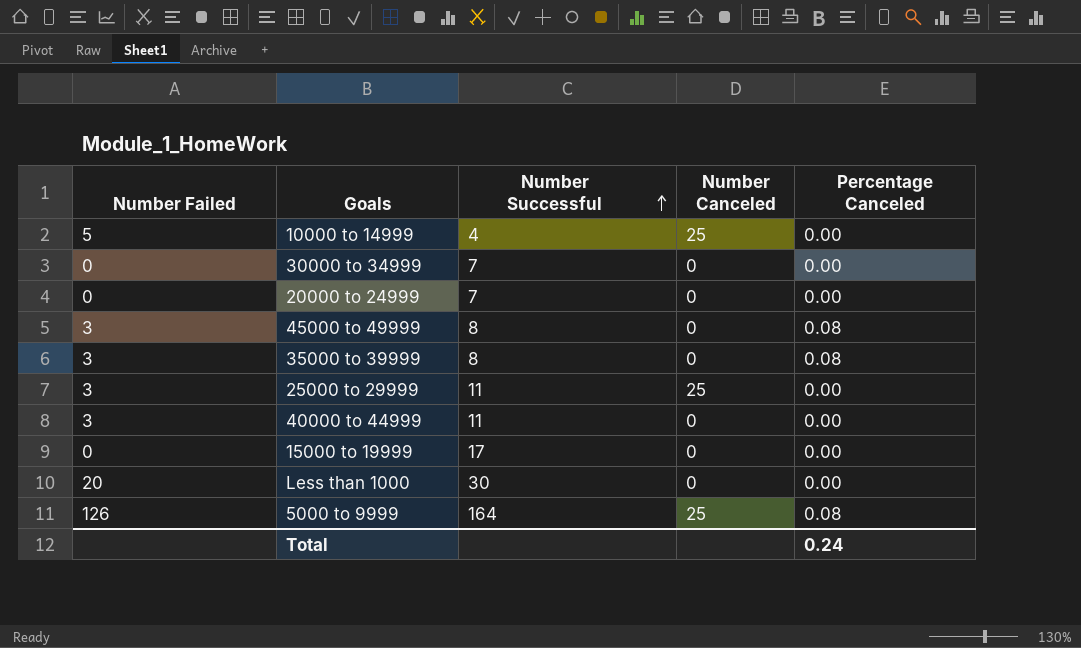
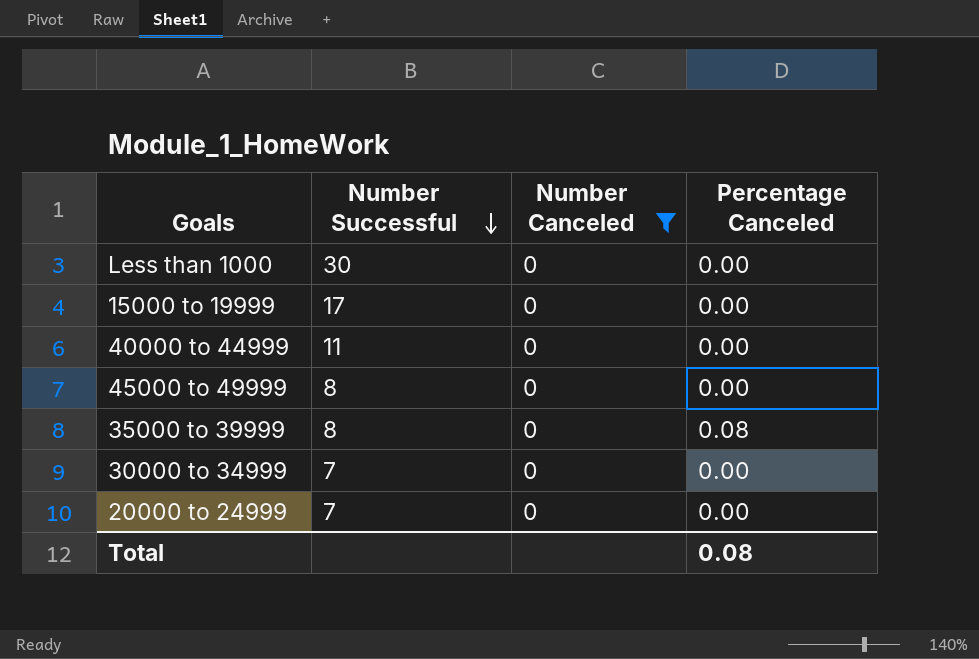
filter: none -> Number Canceled = 0
row order: Number Successful ascending -> Number Successful descending
column Number Failed | position: 1 -> none
45000 to 49999 | Percentage Canceled: 0.08 -> 0.00
Total | Percentage Canceled: 0.24 -> 0.08

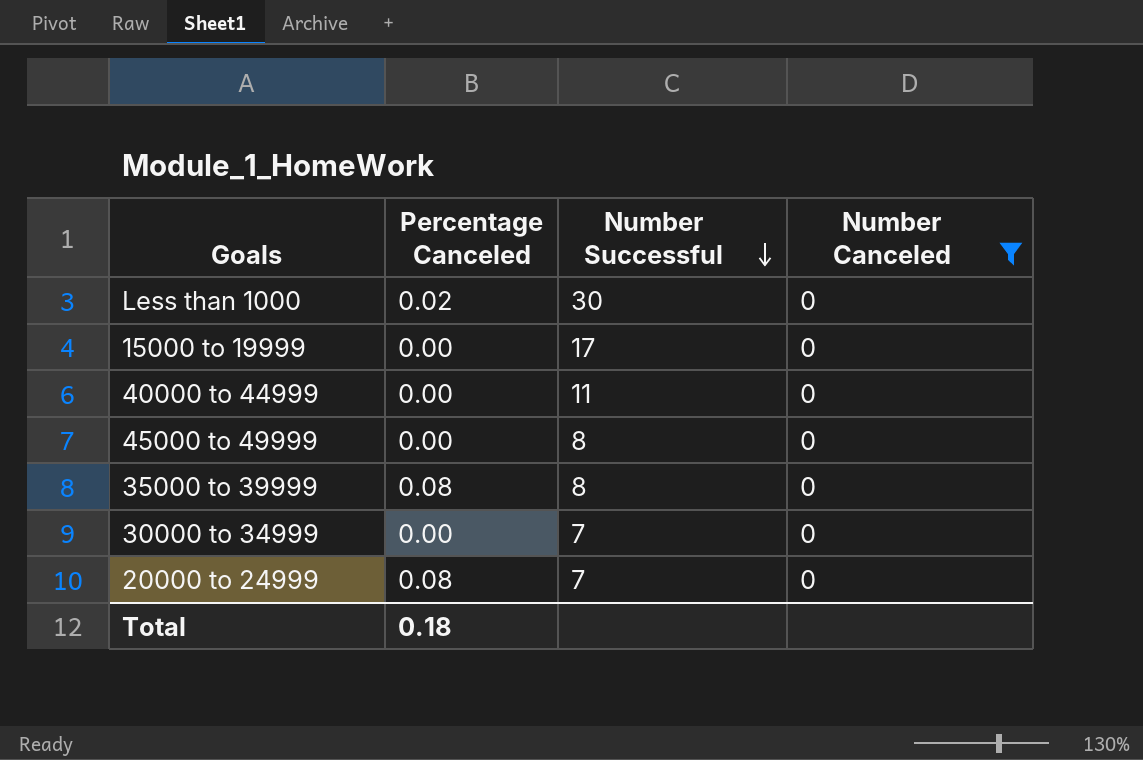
column Percentage Canceled | position: 4 -> 2
Less than 1000 | Percentage Canceled: 0.00 -> 0.02
20000 to 24999 | Percentage Canceled: 0.00 -> 0.08
Total | Percentage Canceled: 0.08 -> 0.18

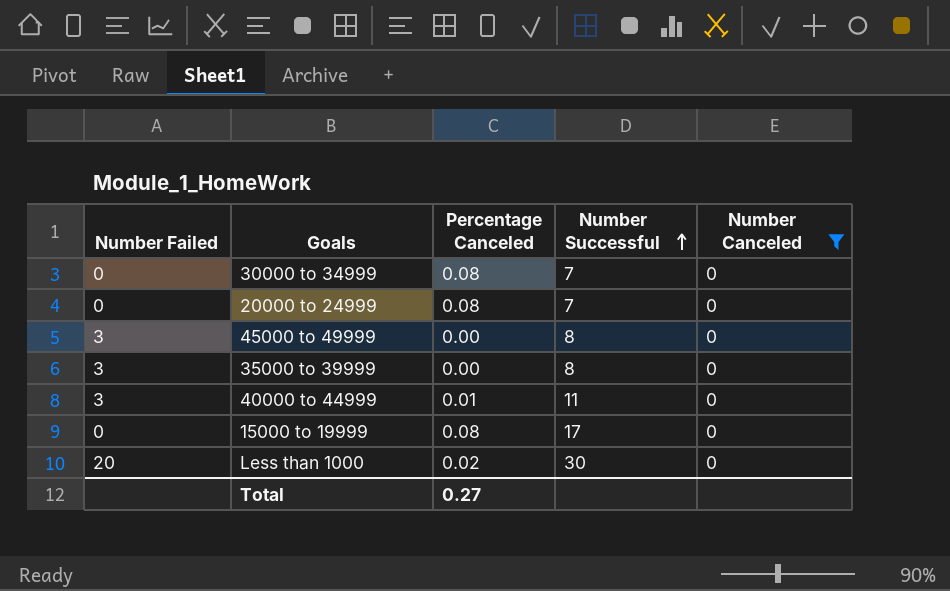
row order: Number Successful descending -> Number Successful ascending
column Number Failed | position: none -> 1
30000 to 34999 | Percentage Canceled: 0.00 -> 0.08
35000 to 39999 | Percentage Canceled: 0.08 -> 0.00
40000 to 44999 | Percentage Canceled: 0.00 -> 0.01
15000 to 19999 | Percentage Canceled: 0.00 -> 0.08
Total | Percentage Canceled: 0.18 -> 0.27

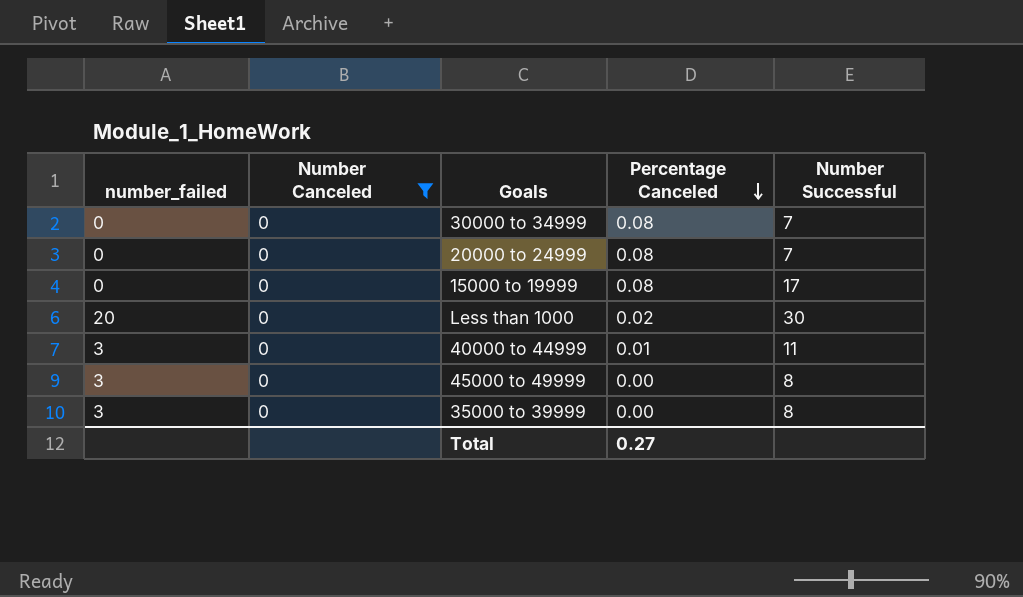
row order: Number Successful ascending -> Percentage Canceled descending
column name: Number Failed -> number_failed
column Number Canceled | position: 5 -> 2

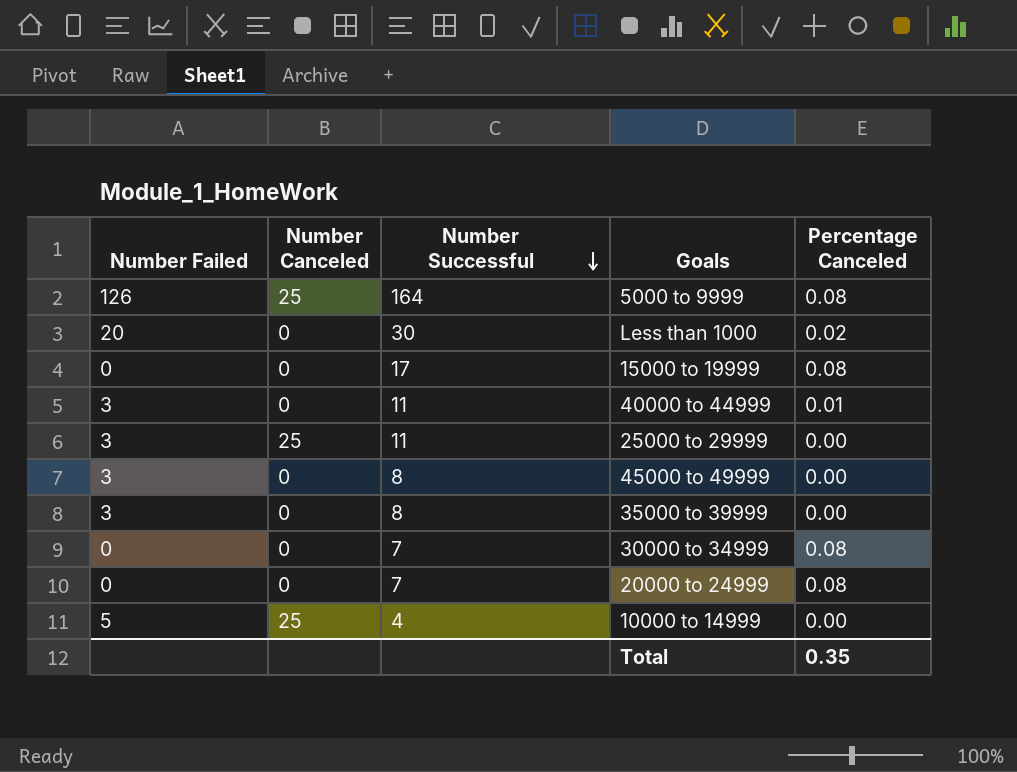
filter: Number Canceled = 0 -> none
row order: Percentage Canceled descending -> Number Successful descending
column name: number_failed -> Number Failed
column Number Successful | position: 5 -> 3
Total | Percentage Canceled: 0.27 -> 0.35

